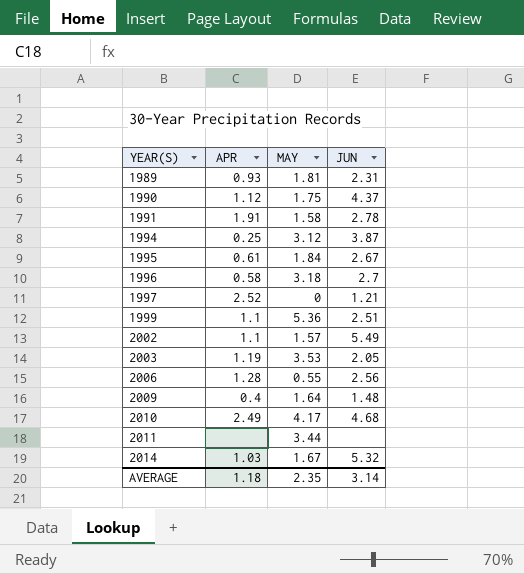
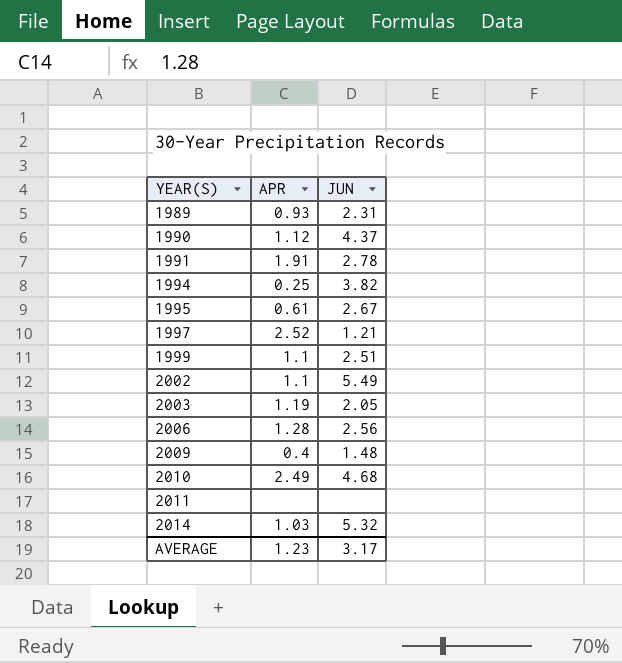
column MAY | position: 3 -> none
row 1996: 0.58 | 3.18 | 2.7 -> none
1994 | JUN: 3.87 -> 3.82
AVERAGE | APR: 1.18 -> 1.23
AVERAGE | JUN: 3.14 -> 3.17

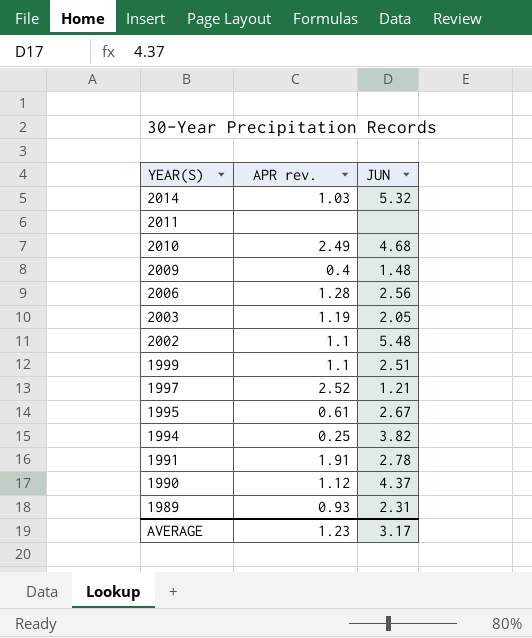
row order: YEAR(S) ascending -> YEAR(S) descending
column name: APR -> APR rev.
2002 | JUN: 5.49 -> 5.48

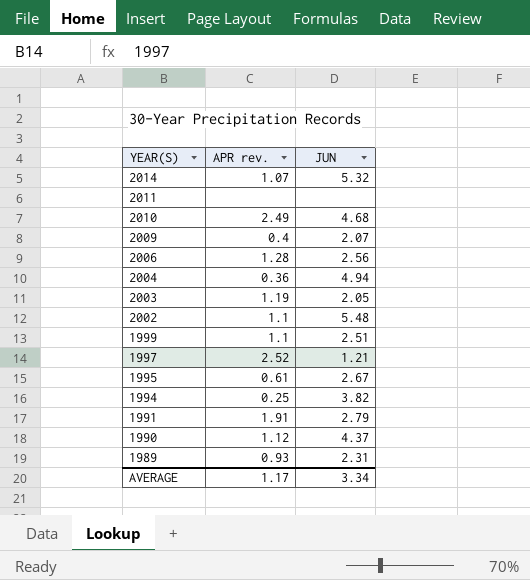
2014 | APR rev.: 1.03 -> 1.07
2009 | JUN: 1.48 -> 2.07
row 2004: none -> 0.36 | 4.94
1991 | JUN: 2.78 -> 2.79
AVERAGE | APR rev.: 1.23 -> 1.17
AVERAGE | JUN: 3.17 -> 3.34

